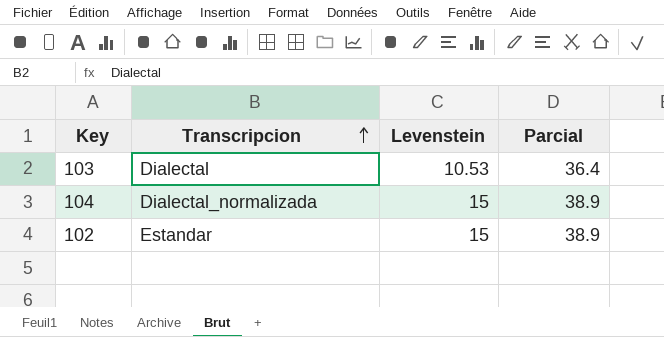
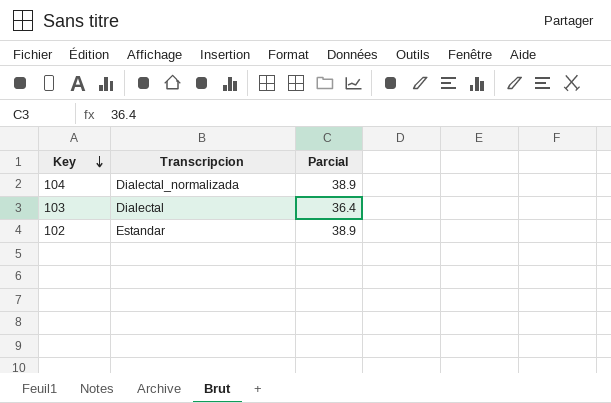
row order: Transcripcion ascending -> Key descending
column Levenstein | position: 3 -> none

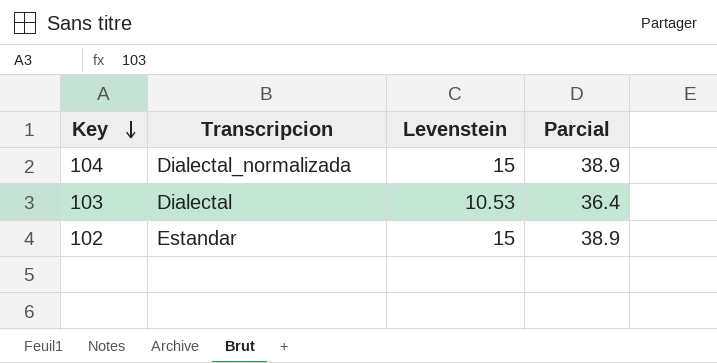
column Levenstein | position: none -> 3

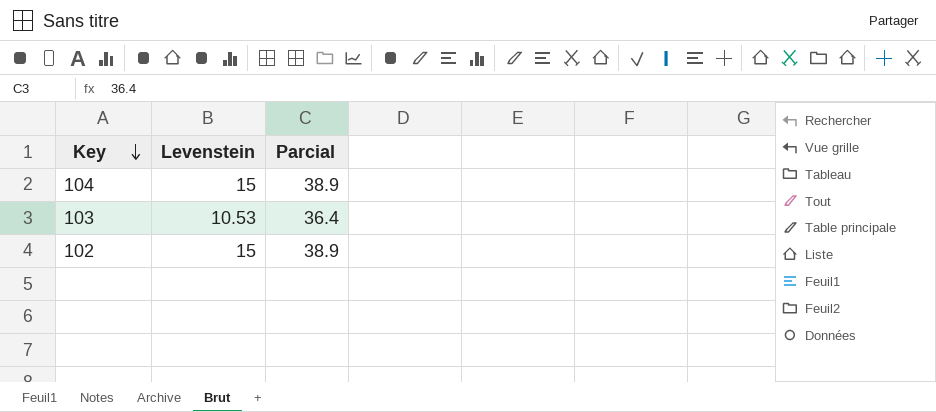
column Transcripcion | position: 2 -> none

